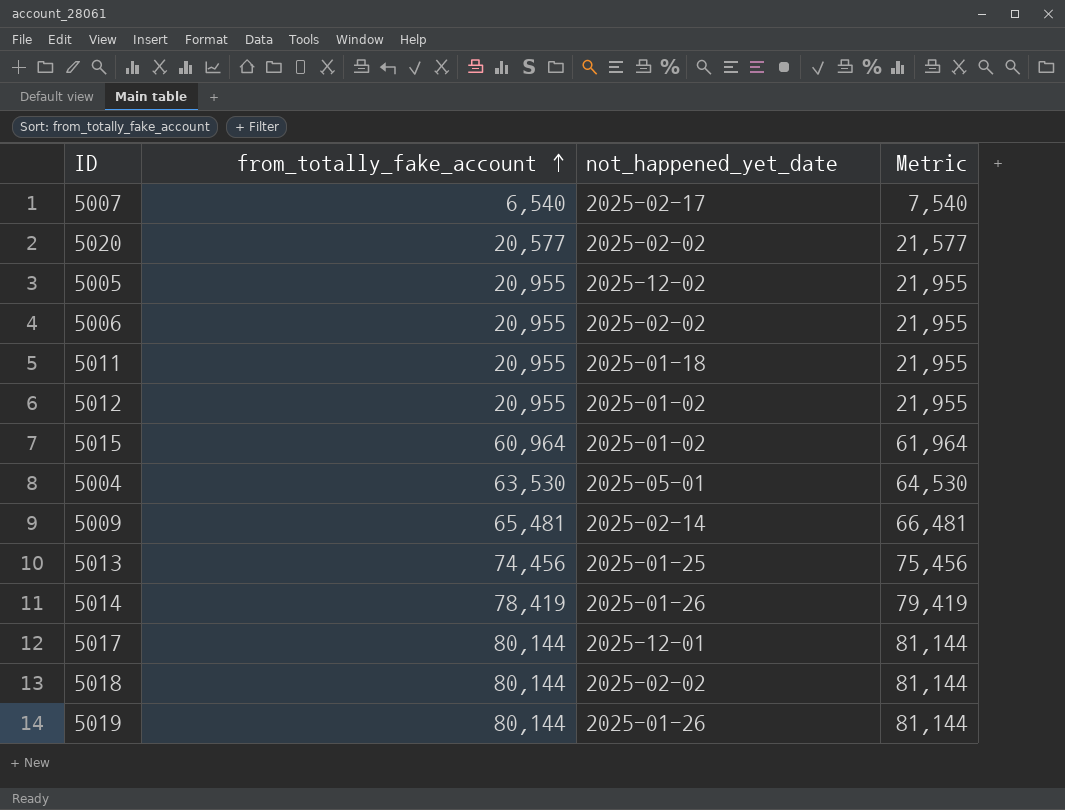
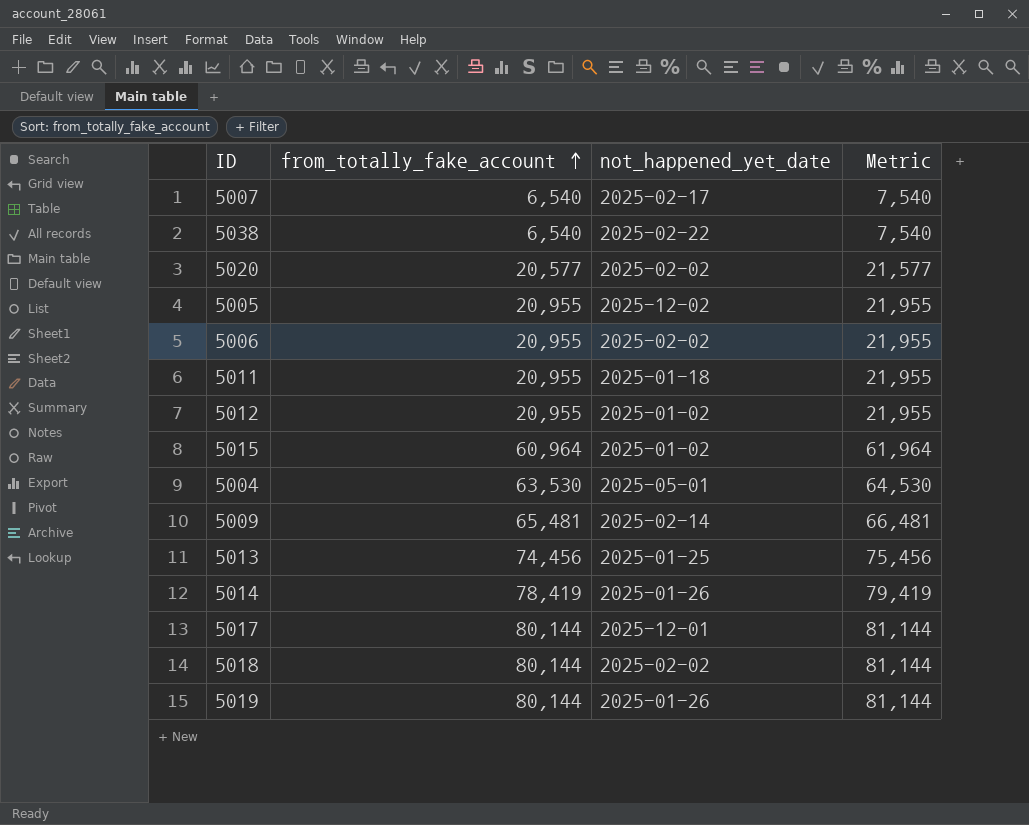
row 5038: none -> 6,540 | 2025-02-22 | 7,540

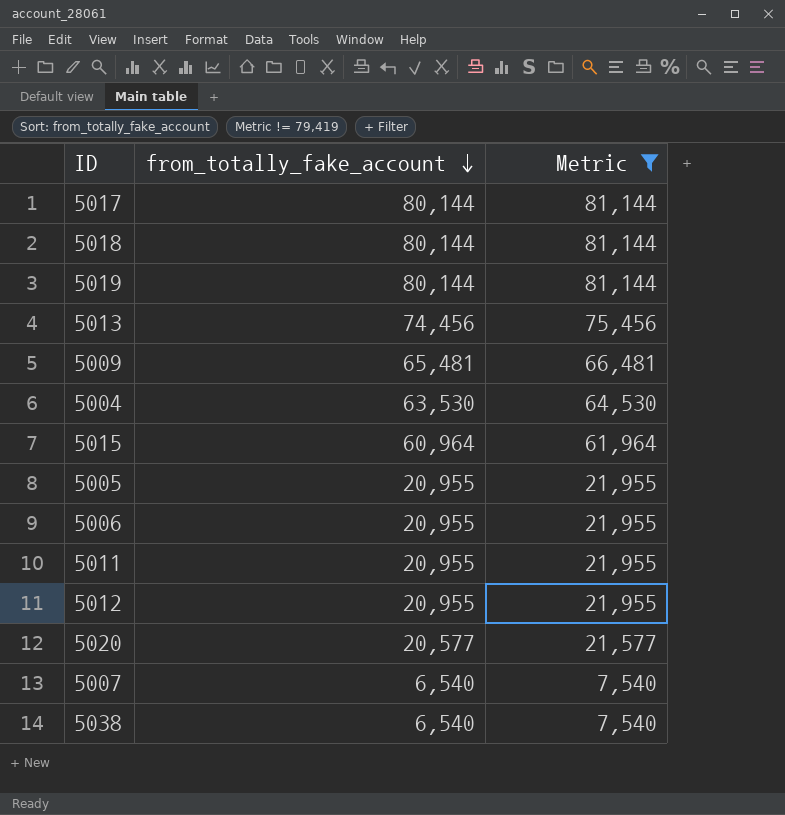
filter: none -> Metric != 79,419
row order: from_totally_fake_account ascending -> from_totally_fake_account descending
column not_happened_yet_date | position: 3 -> none

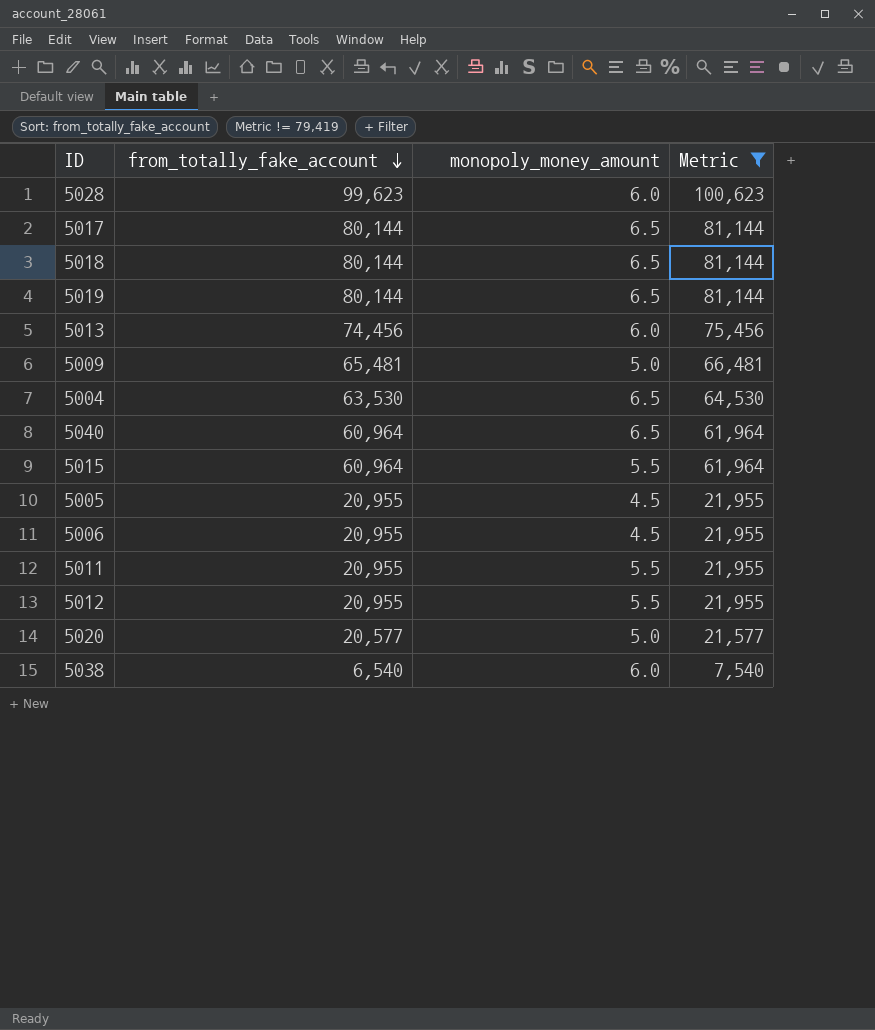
column monopoly_money_amount | position: none -> 3
row 5007: 6,540 | 7,540 -> none
row 5028: none -> 99,623 | 6.0 | 100,623
row 5040: none -> 60,964 | 6.5 | 61,964

